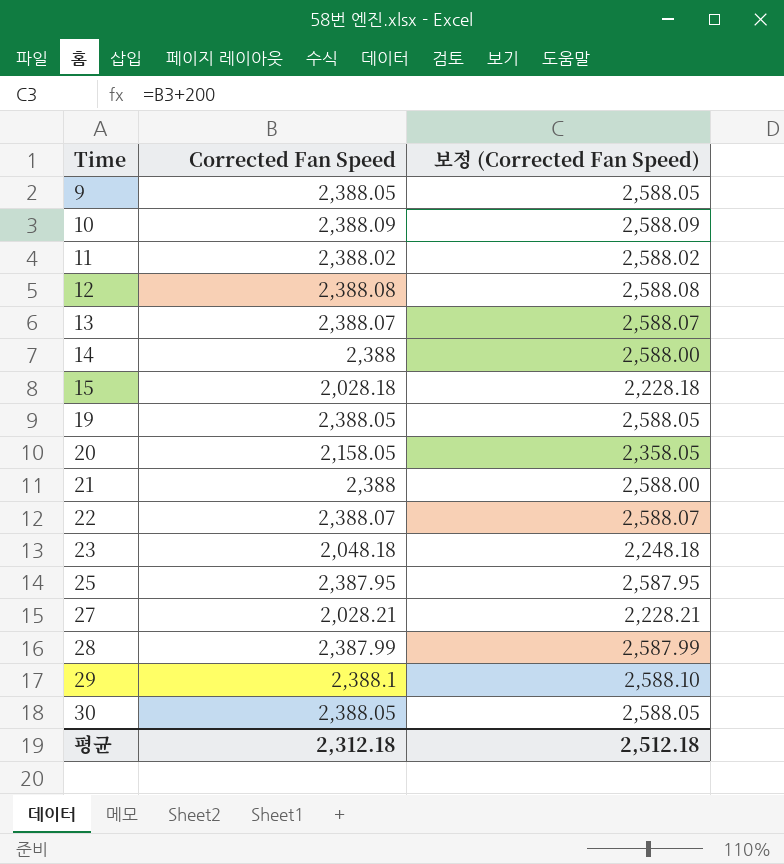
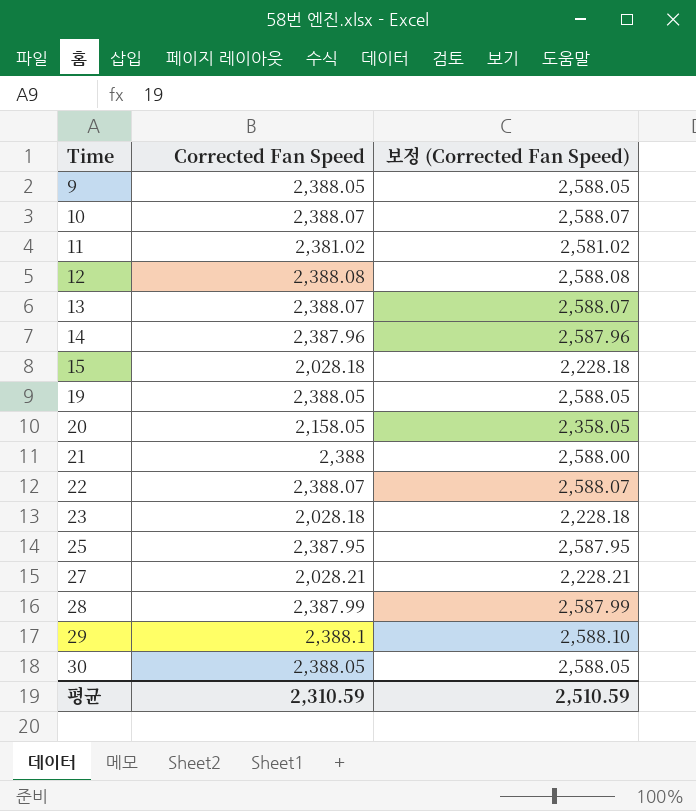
10 | Corrected Fan Speed: 2,388.09 -> 2,388.07
10 | 보정 (Corrected Fan Speed): 2,588.09 -> 2,588.07
11 | Corrected Fan Speed: 2,388.02 -> 2,381.02
11 | 보정 (Corrected Fan Speed): 2,588.02 -> 2,581.02
14 | Corrected Fan Speed: 2,388 -> 2,387.96
14 | 보정 (Corrected Fan Speed): 2,588.00 -> 2,587.96
23 | Corrected Fan Speed: 2,048.18 -> 2,028.18
23 | 보정 (Corrected Fan Speed): 2,248.18 -> 2,228.18
평균 | Corrected Fan Speed: 2,312.18 -> 2,310.59
평균 | 보정 (Corrected Fan Speed): 2,512.18 -> 2,510.59

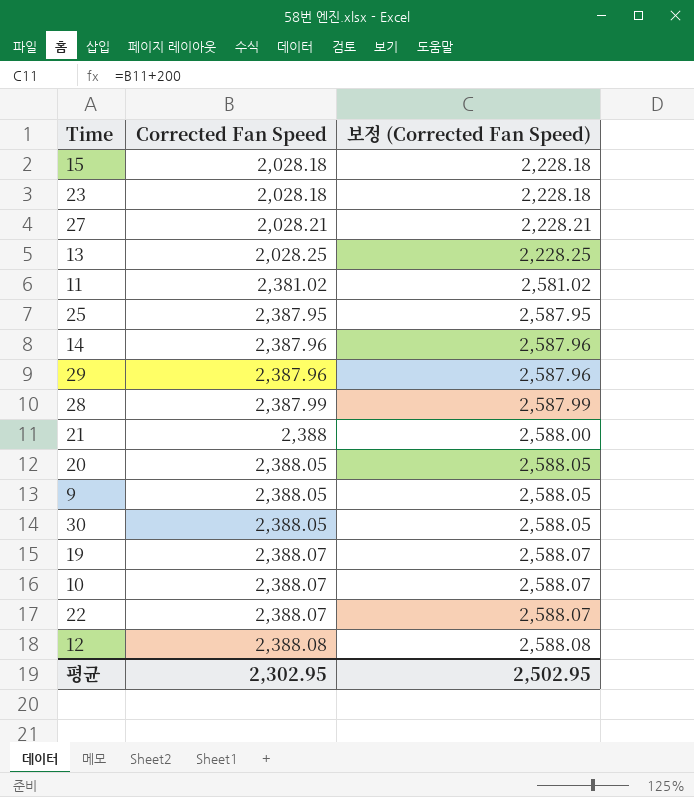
row order: Time ascending -> Corrected Fan Speed ascending
13 | Corrected Fan Speed: 2,388.07 -> 2,028.25
13 | 보정 (Corrected Fan Speed): 2,588.07 -> 2,228.25
29 | Corrected Fan Speed: 2,388.1 -> 2,387.96
29 | 보정 (Corrected Fan Speed): 2,588.10 -> 2,587.96
20 | Corrected Fan Speed: 2,158.05 -> 2,388.05
20 | 보정 (Corrected Fan Speed): 2,358.05 -> 2,588.05
19 | Corrected Fan Speed: 2,388.05 -> 2,388.07
19 | 보정 (Corrected Fan Speed): 2,588.05 -> 2,588.07
평균 | Corrected Fan Speed: 2,310.59 -> 2,302.95
평균 | 보정 (Corrected Fan Speed): 2,510.59 -> 2,502.95

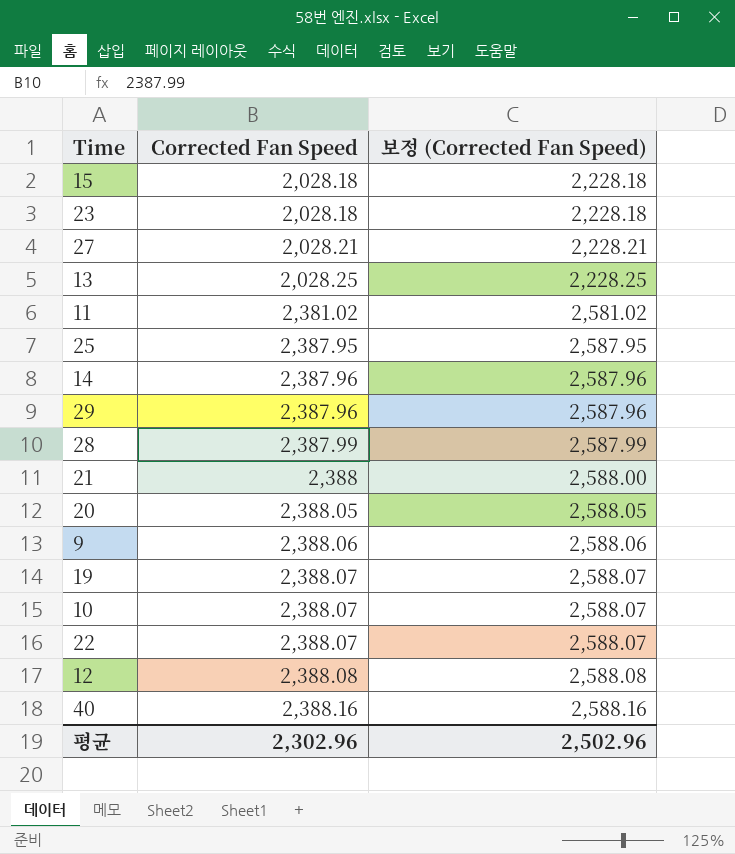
row 30: 2,388.05 | 2,588.05 -> none
9 | Corrected Fan Speed: 2,388.05 -> 2,388.06
9 | 보정 (Corrected Fan Speed): 2,588.05 -> 2,588.06
row 40: none -> 2,388.16 | 2,588.16
평균 | Corrected Fan Speed: 2,302.95 -> 2,302.96
평균 | 보정 (Corrected Fan Speed): 2,502.95 -> 2,502.96

